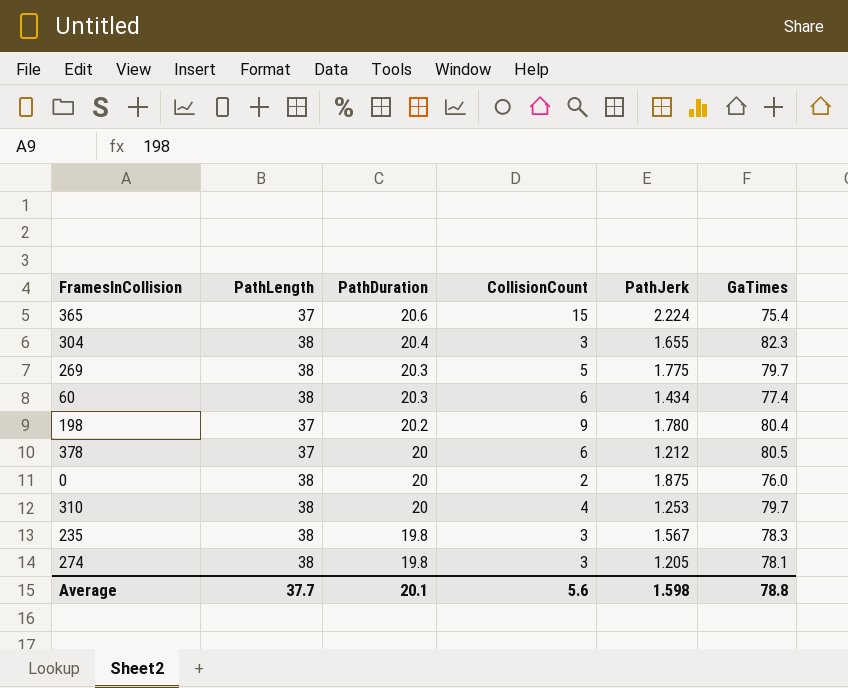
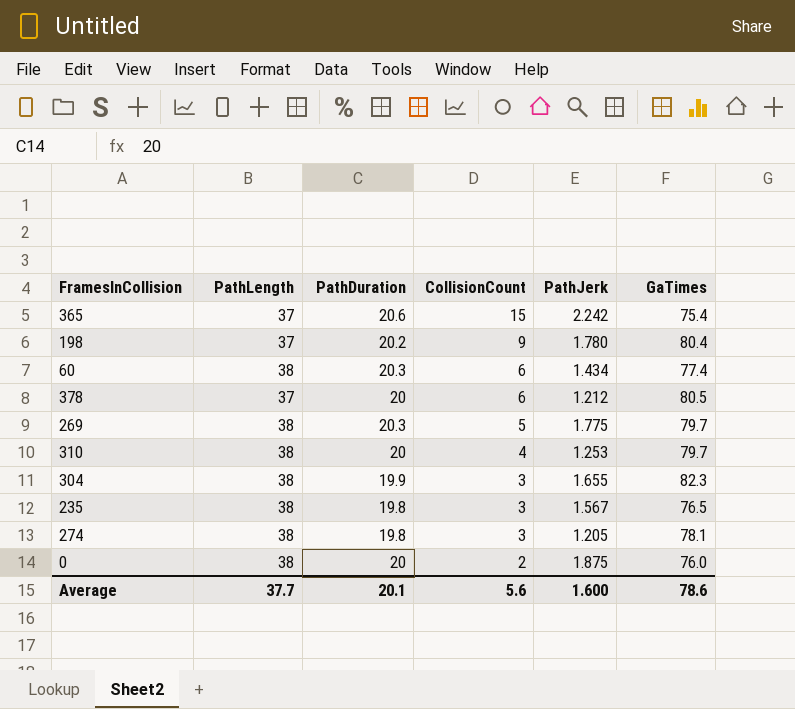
row order: PathDuration descending -> CollisionCount descending
365 | PathJerk: 2.224 -> 2.242
304 | PathDuration: 20.4 -> 19.9
235 | GaTimes: 78.3 -> 76.5
Average | PathJerk: 1.598 -> 1.600
Average | GaTimes: 78.8 -> 78.6

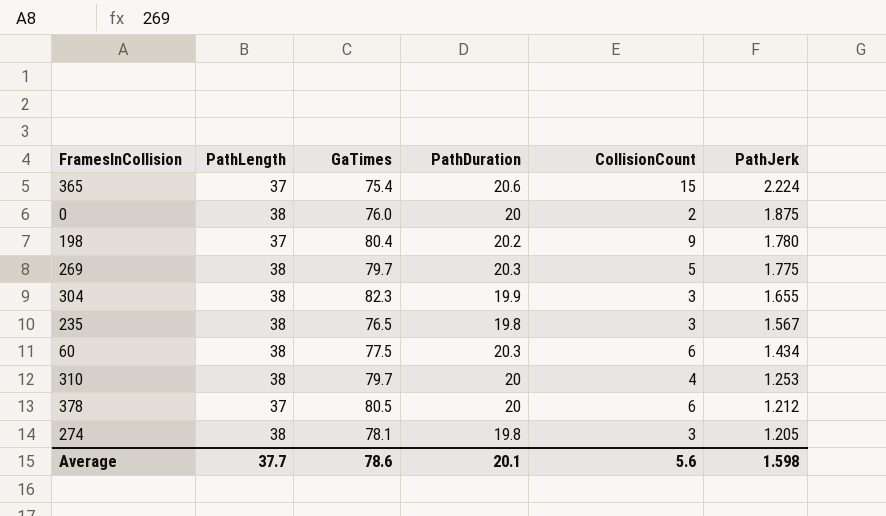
row order: CollisionCount descending -> PathJerk descending
column GaTimes | position: 6 -> 3
365 | PathJerk: 2.242 -> 2.224
60 | GaTimes: 77.4 -> 77.5
Average | PathJerk: 1.600 -> 1.598

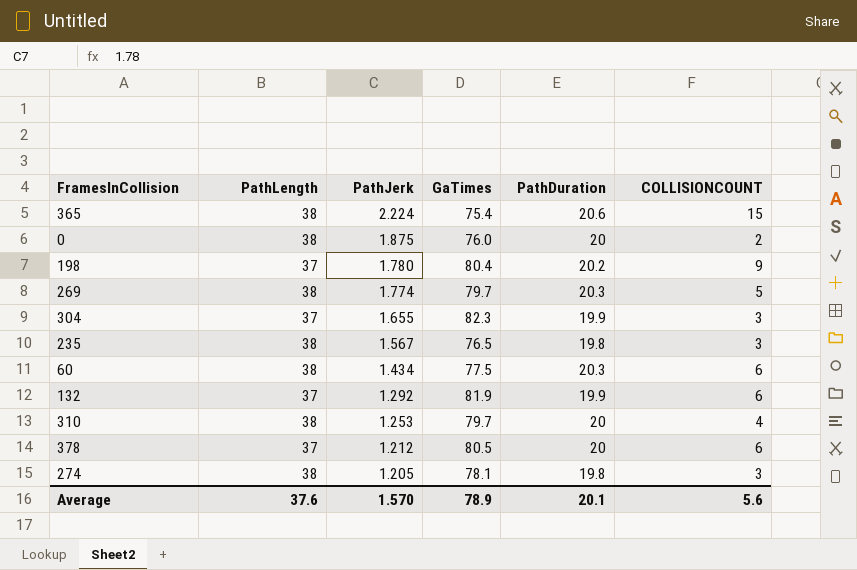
column PathJerk | position: 6 -> 3
column name: CollisionCount -> COLLISIONCOUNT
365 | PathLength: 37 -> 38
269 | PathJerk: 1.775 -> 1.774
304 | PathLength: 38 -> 37
row 132: none -> 37 | 1.292 | 81.9 | 19.9 | 6
Average | PathLength: 37.7 -> 37.6
Average | PathJerk: 1.598 -> 1.570
Average | GaTimes: 78.6 -> 78.9

